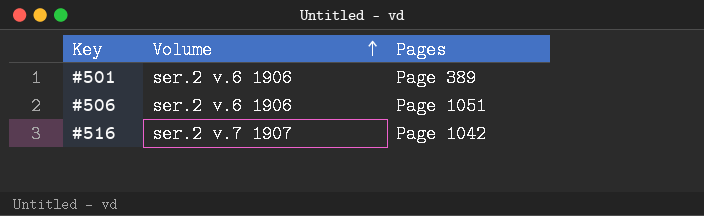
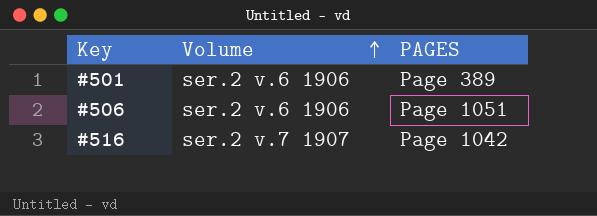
column name: Pages -> PAGES

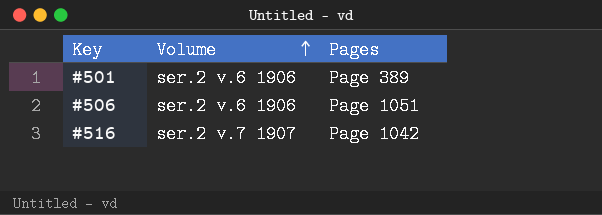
column name: PAGES -> Pages

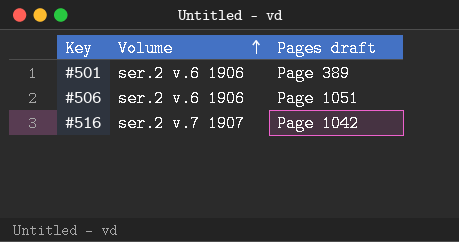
column name: Pages -> Pages draft

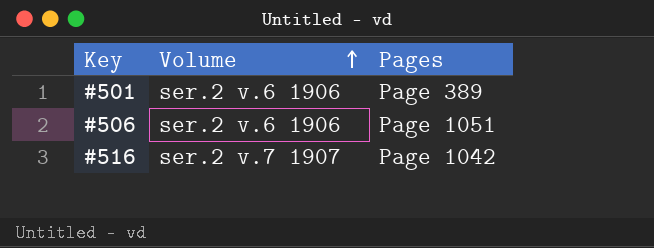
column name: Pages draft -> Pages

